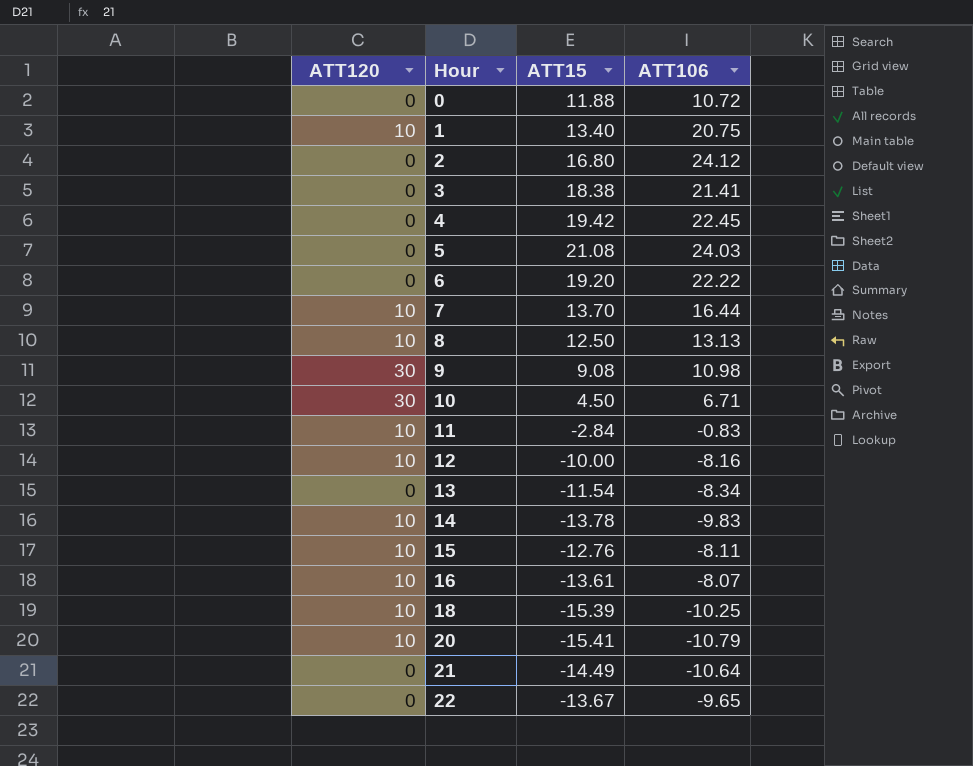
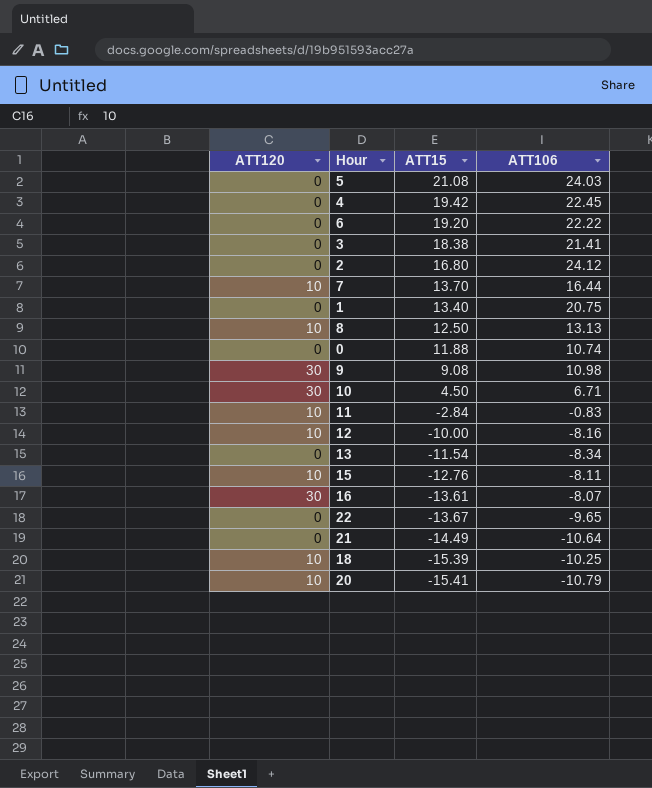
row order: Hour ascending -> ATT15 descending
row 14: 10 | -13.78 | -9.83 -> none
1 | ATT120: 10 -> 0
0 | ATT106: 10.72 -> 10.74
16 | ATT120: 10 -> 30

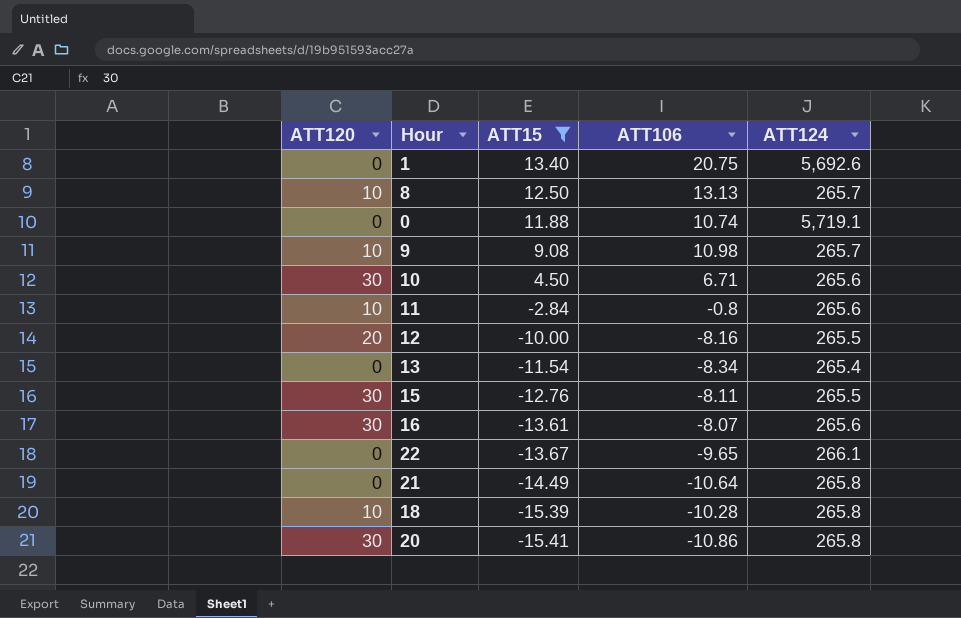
filter: none -> ATT15 <= 13.40
column ATT124 | position: none -> 5
9 | ATT120: 30 -> 10
11 | ATT106: -0.83 -> -0.8
12 | ATT120: 10 -> 20
15 | ATT120: 10 -> 30
18 | ATT106: -10.25 -> -10.28
20 | ATT120: 10 -> 30
20 | ATT106: -10.79 -> -10.86

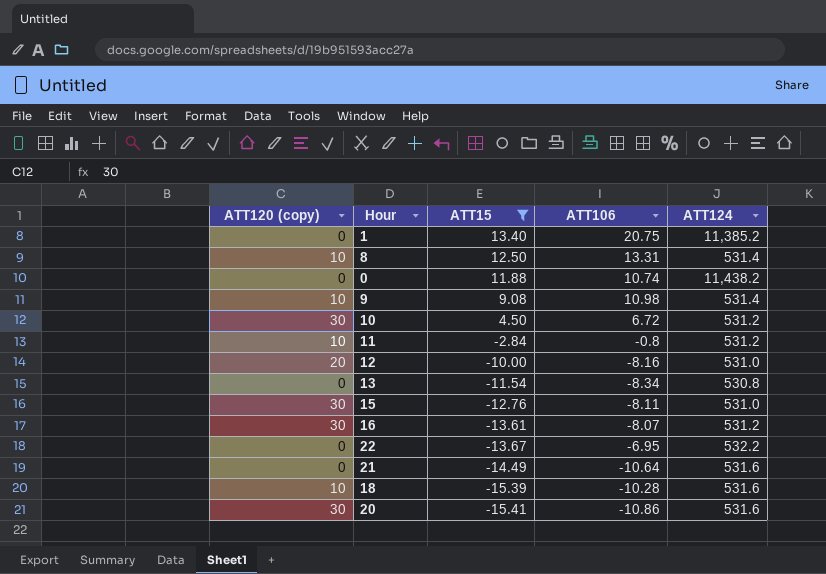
column name: ATT120 -> ATT120 (copy)
1 | ATT124: 5,692.6 -> 11,385.2
8 | ATT106: 13.13 -> 13.31
8 | ATT124: 265.7 -> 531.4
0 | ATT124: 5,719.1 -> 11,438.2
9 | ATT124: 265.7 -> 531.4
10 | ATT106: 6.71 -> 6.72
10 | ATT124: 265.6 -> 531.2
11 | ATT124: 265.6 -> 531.2
12 | ATT124: 265.5 -> 531.0
13 | ATT124: 265.4 -> 530.8
15 | ATT124: 265.5 -> 531.0
16 | ATT124: 265.6 -> 531.2
22 | ATT106: -9.65 -> -6.95
22 | ATT124: 266.1 -> 532.2
21 | ATT124: 265.8 -> 531.6
18 | ATT124: 265.8 -> 531.6
20 | ATT124: 265.8 -> 531.6

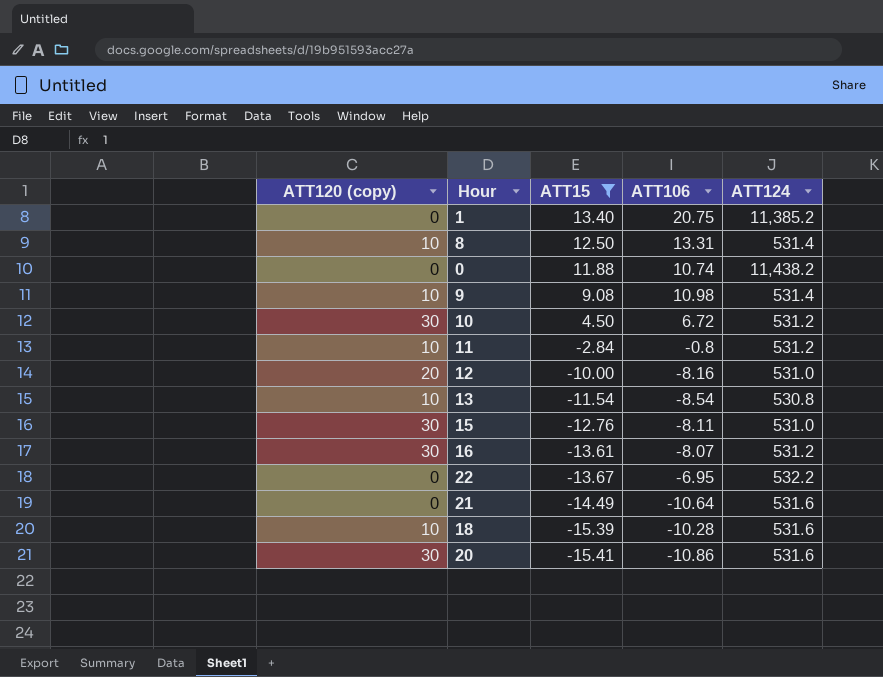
13 | ATT120 (copy): 0 -> 10
13 | ATT106: -8.34 -> -8.54

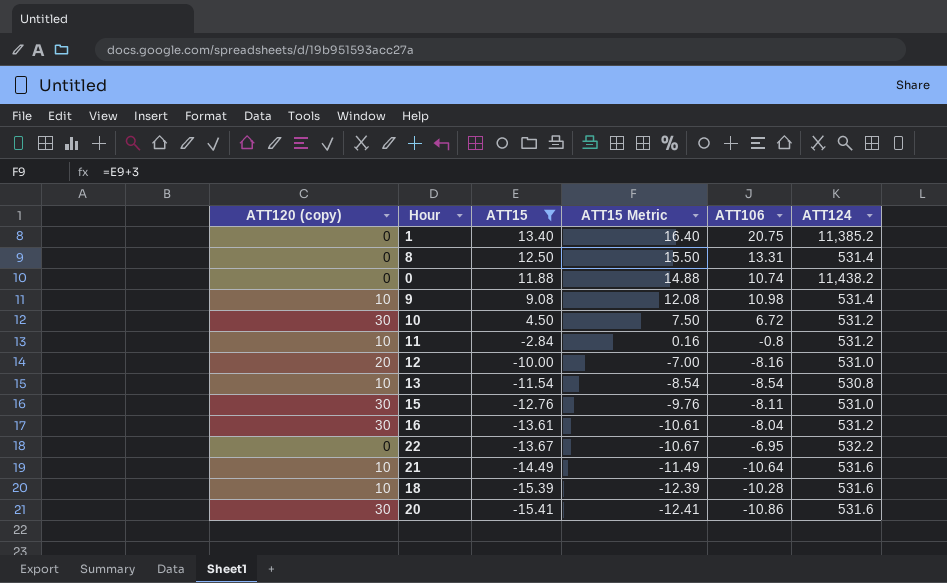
column ATT15 Metric | formula: none -> [ATT15] + 3
8 | ATT120 (copy): 10 -> 0
16 | ATT106: -8.07 -> -8.04
21 | ATT120 (copy): 0 -> 10

